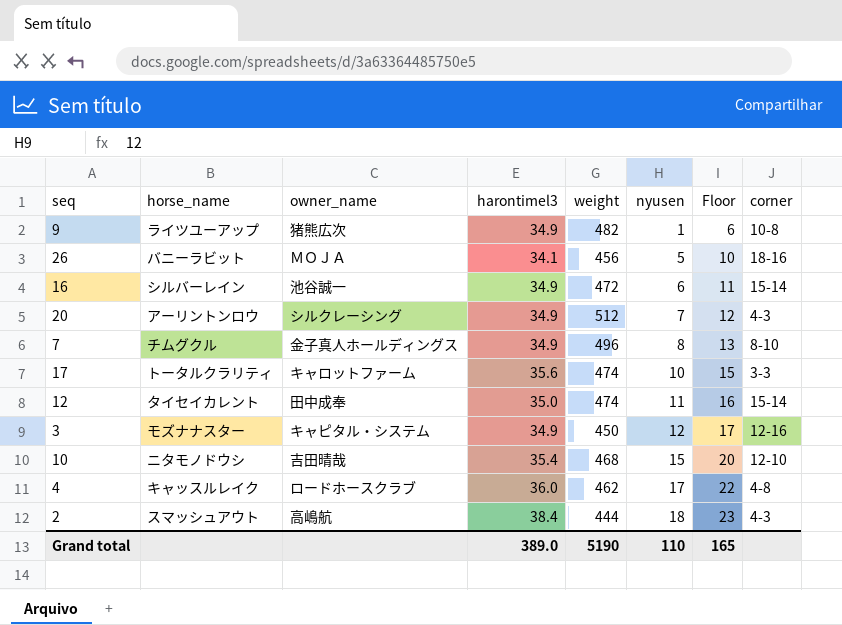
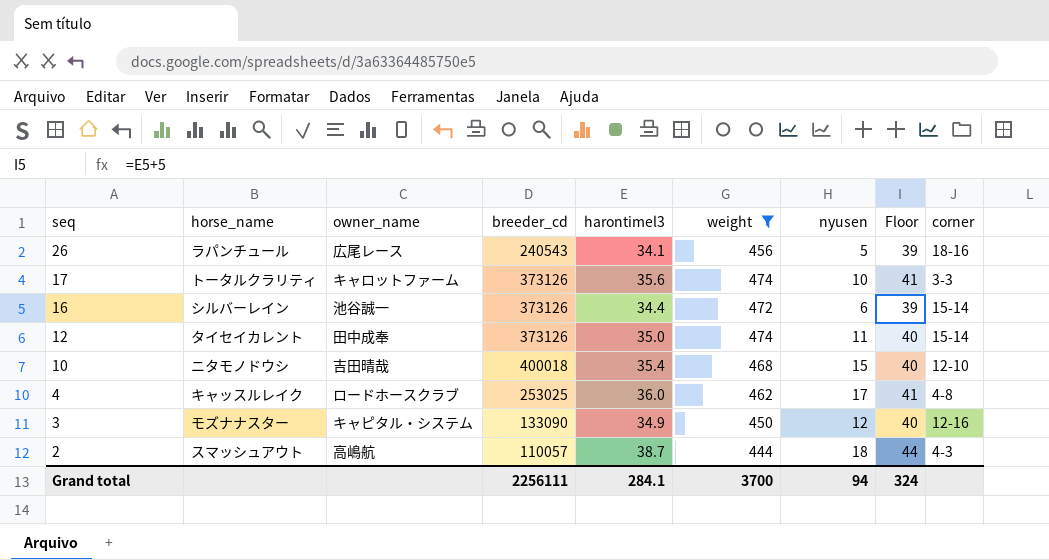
filter: none -> weight <= 474
row order: nyusen ascending -> seq descending
column breeder_cd | position: none -> 4
column Floor | formula: [nyusen] + 5 -> [harontimel3] + 5
26 | horse_name: バニーラビット -> ラパンチュール
26 | owner_name: ＭＯＪＡ -> 広尾レース
16 | harontimel3: 34.9 -> 34.4
2 | harontimel3: 38.4 -> 38.7
Grand total | harontimel3: 389.0 -> 284.1
Grand total | weight: 5190 -> 3700
Grand total | nyusen: 110 -> 94
Grand total | Floor: 165 -> 324

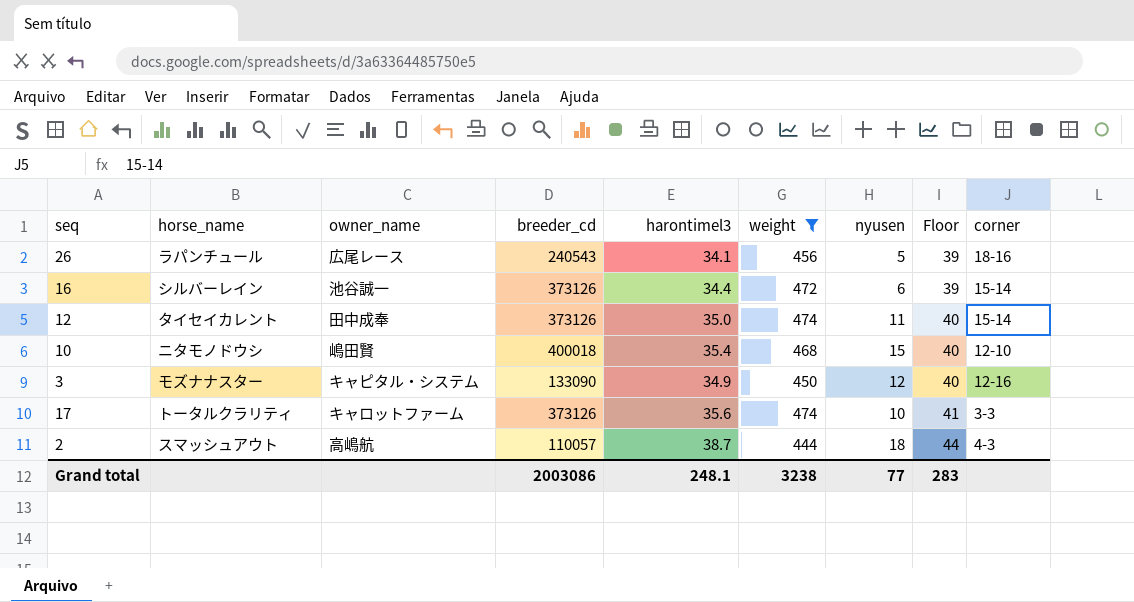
row order: seq descending -> Floor ascending
row 4: キャッスルレイク | ロードホースクラブ | 253025 | 36.0 | 462 | 17 | 41 | 4-8 -> none
10 | owner_name: 吉田晴哉 -> 嶋田賢
Grand total | breeder_cd: 2256111 -> 2003086
Grand total | harontimel3: 284.1 -> 248.1
Grand total | weight: 3700 -> 3238
Grand total | nyusen: 94 -> 77
Grand total | Floor: 324 -> 283

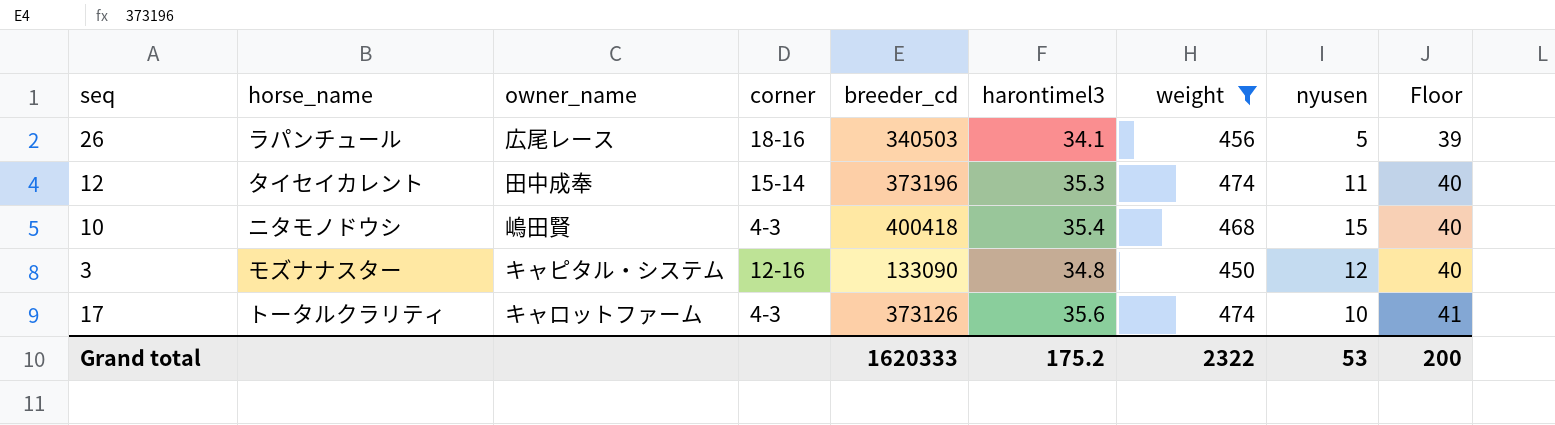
column corner | position: 9 -> 4
row 16: シルバーレイン | 池谷誠一 | 373126 | 34.4 | 472 | 6 | 39 | 15-14 -> none
row 2: スマッシュアウト | 高嶋航 | 110057 | 38.7 | 444 | 18 | 44 | 4-3 -> none
26 | breeder_cd: 240543 -> 340503
12 | breeder_cd: 373126 -> 373196
12 | harontimel3: 35.0 -> 35.3
10 | corner: 12-10 -> 4-3
10 | breeder_cd: 400018 -> 400418
3 | harontimel3: 34.9 -> 34.8
17 | corner: 3-3 -> 4-3
Grand total | breeder_cd: 2003086 -> 1620333
Grand total | harontimel3: 248.1 -> 175.2
Grand total | weight: 3238 -> 2322
Grand total | nyusen: 77 -> 53
Grand total | Floor: 283 -> 200

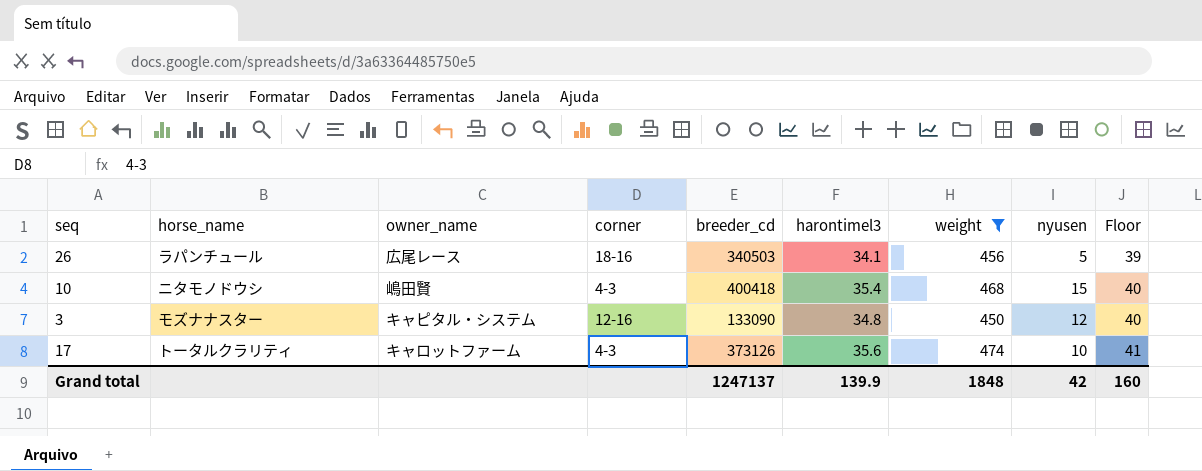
row 12: タイセイカレント | 田中成奉 | 15-14 | 373196 | 35.3 | 474 | 11 | 40 -> none
Grand total | breeder_cd: 1620333 -> 1247137
Grand total | harontimel3: 175.2 -> 139.9
Grand total | weight: 2322 -> 1848
Grand total | nyusen: 53 -> 42
Grand total | Floor: 200 -> 160

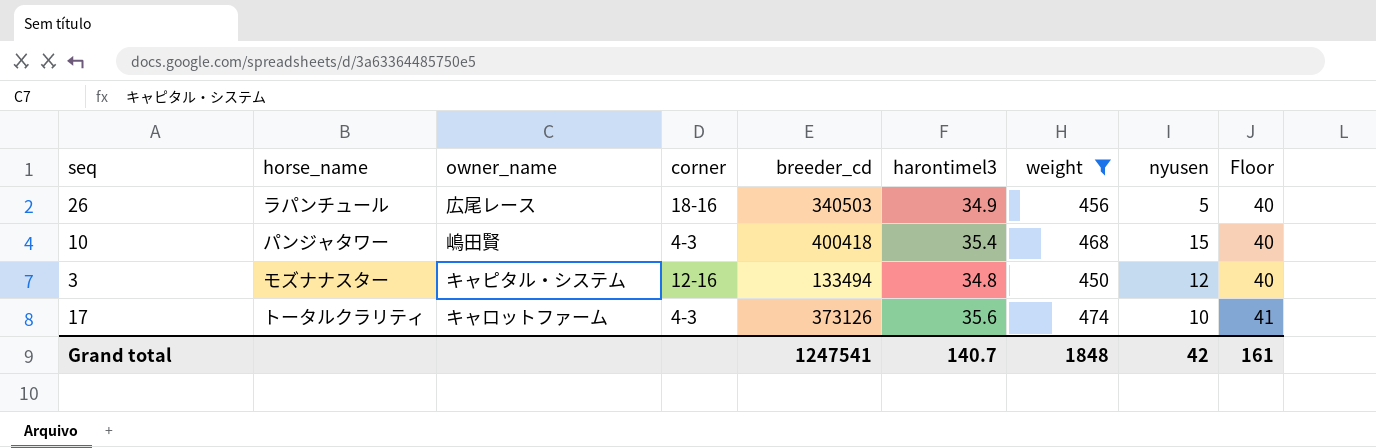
26 | harontimel3: 34.1 -> 34.9
26 | Floor: 39 -> 40
10 | horse_name: ニタモノドウシ -> パンジャタワー
3 | breeder_cd: 133090 -> 133494
Grand total | breeder_cd: 1247137 -> 1247541
Grand total | harontimel3: 139.9 -> 140.7
Grand total | Floor: 160 -> 161

